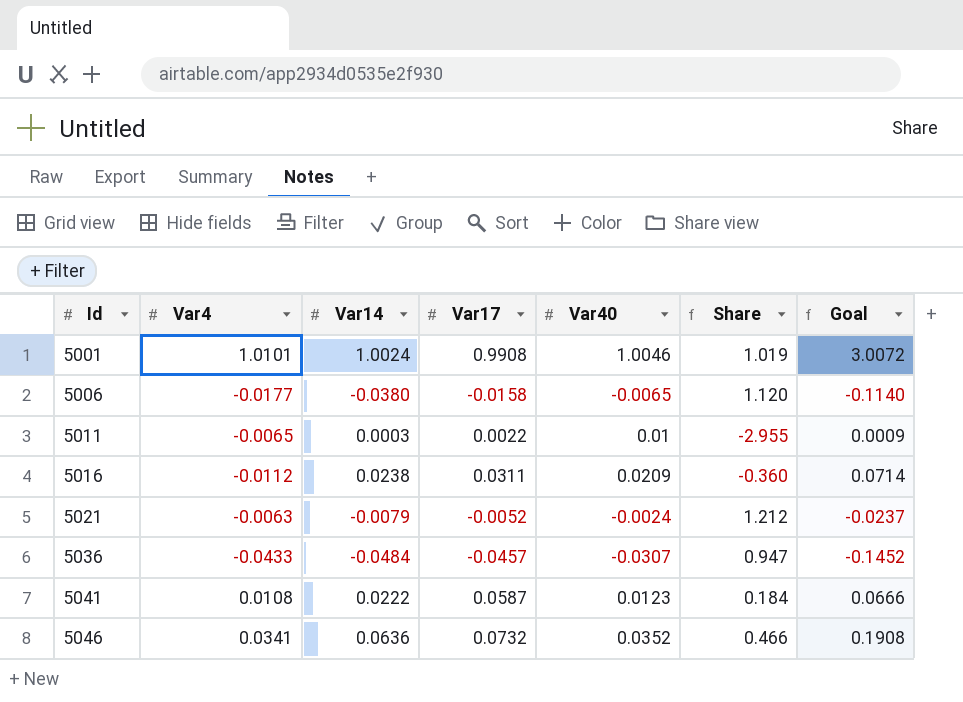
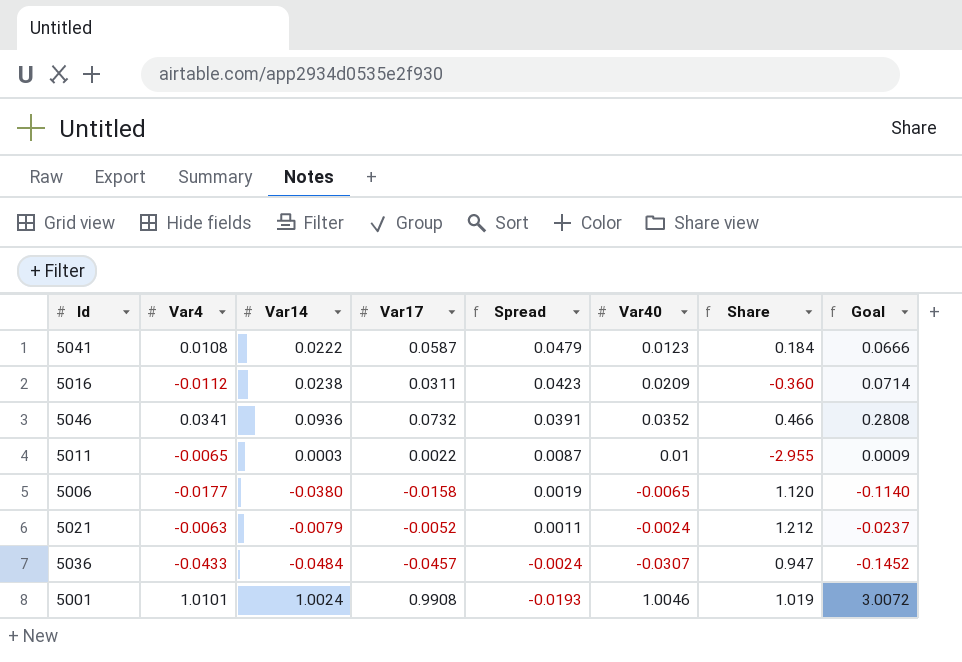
row order: Id ascending -> Spread descending
column Spread | formula: none -> [Var17] - [Var4]
5046 | Var14: 0.0636 -> 0.0936
5046 | Goal: 0.1908 -> 0.2808

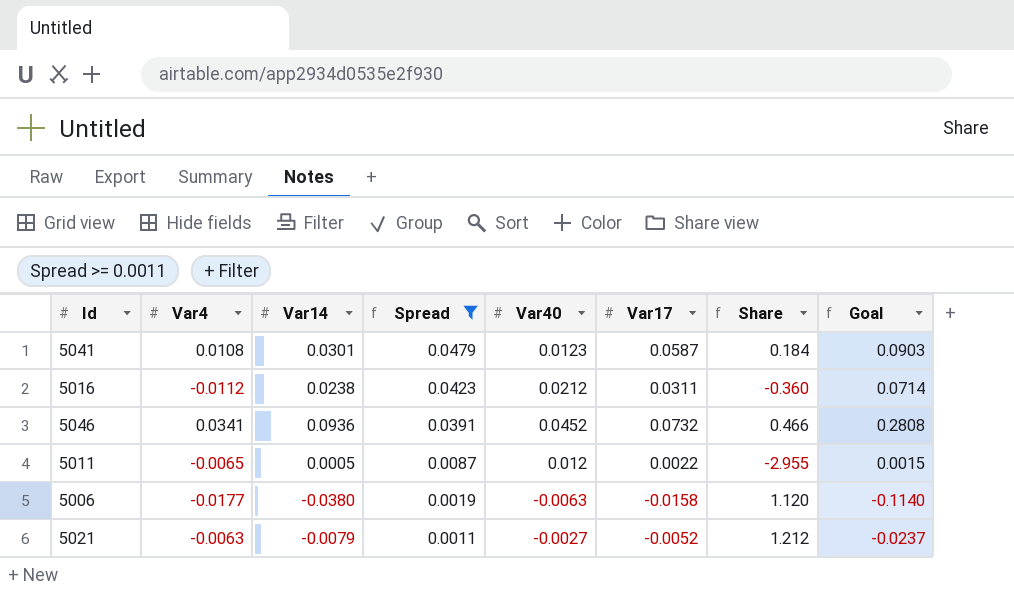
filter: none -> Spread >= 0.0011
column Var17 | position: 4 -> 6
5041 | Var14: 0.0222 -> 0.0301
5041 | Goal: 0.0666 -> 0.0903
5016 | Var40: 0.0209 -> 0.0212
5046 | Var40: 0.0352 -> 0.0452
5011 | Var14: 0.0003 -> 0.0005
5011 | Var40: 0.01 -> 0.012
5011 | Goal: 0.0009 -> 0.0015
5006 | Var40: -0.0065 -> -0.0063
5021 | Var40: -0.0024 -> -0.0027

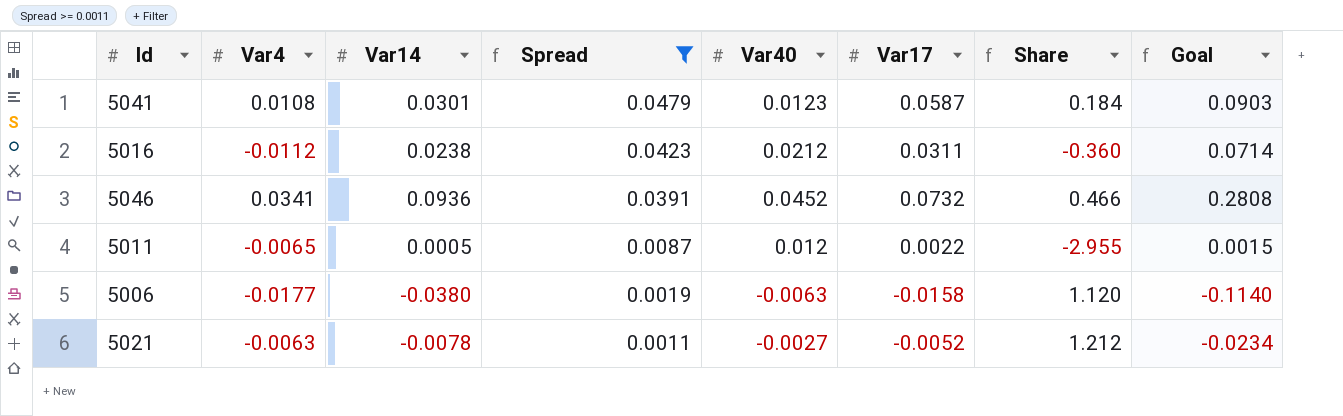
5021 | Var14: -0.0079 -> -0.0078
5021 | Goal: -0.0237 -> -0.0234

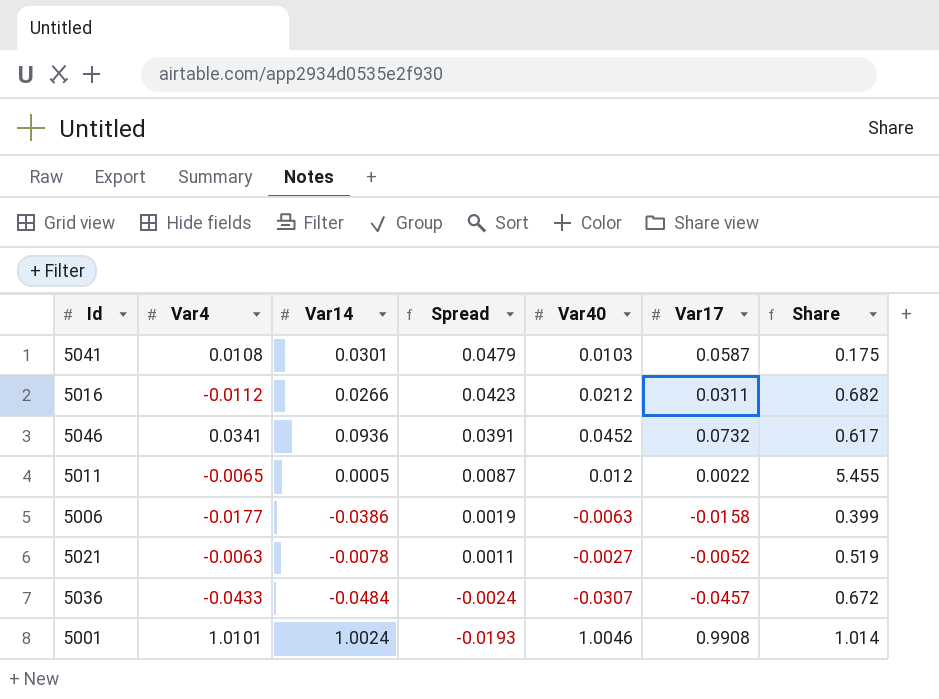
filter: Spread >= 0.0011 -> none
column Goal | formula: [Var14] * 3 -> none
column Share | formula: [Var4] / [Var17] -> [Var40] / [Var17]
5041 | Var40: 0.0123 -> 0.0103
5016 | Var14: 0.0238 -> 0.0266
5006 | Var14: -0.0380 -> -0.0386

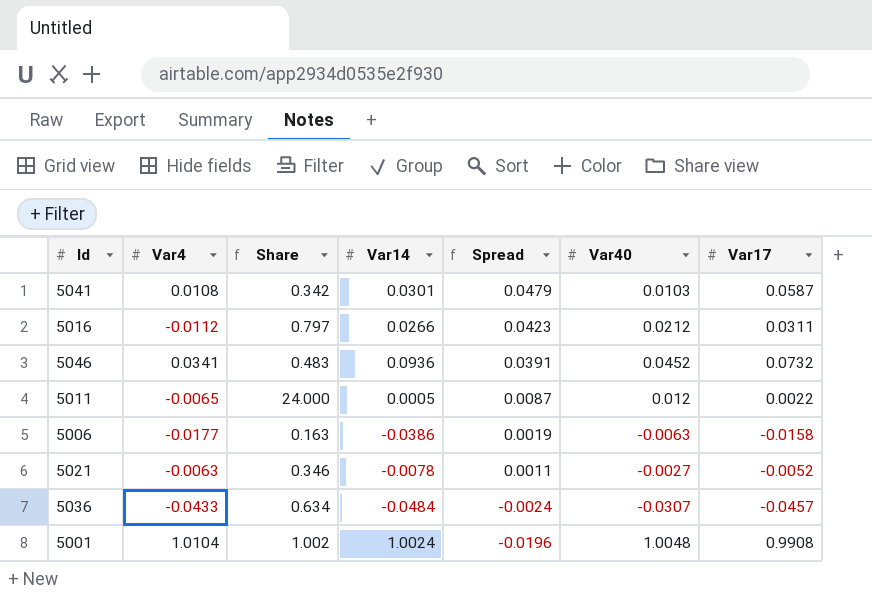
column Share | formula: [Var40] / [Var17] -> [Var40] / [Var14]
column Share | position: 7 -> 3
5001 | Var4: 1.0101 -> 1.0104
5001 | Spread: -0.0193 -> -0.0196
5001 | Var40: 1.0046 -> 1.0048

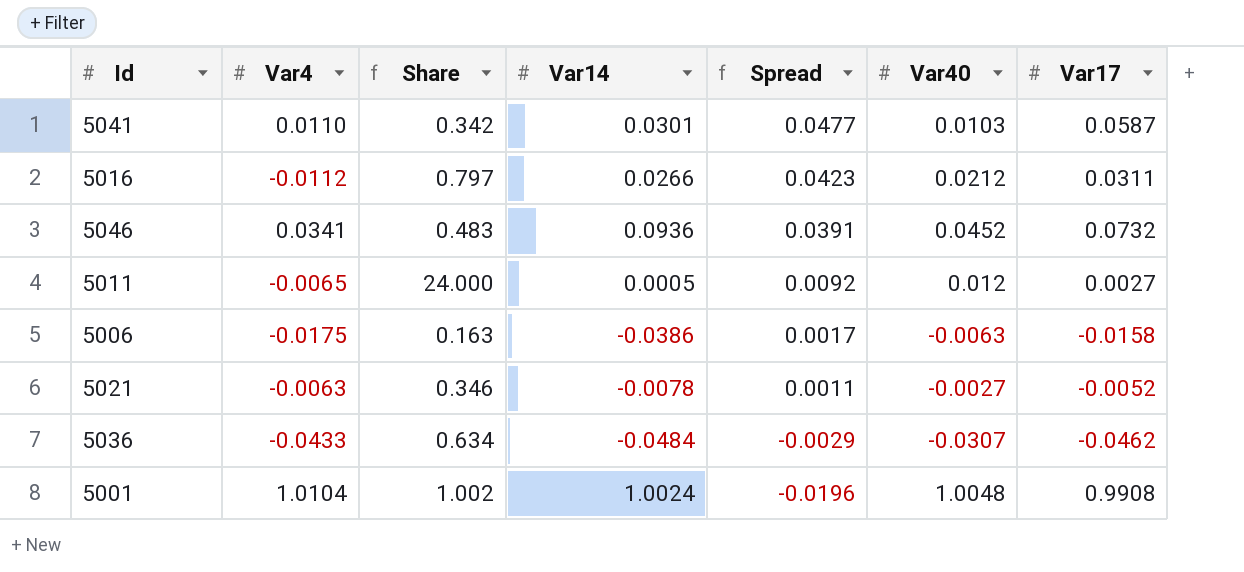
5041 | Var4: 0.0108 -> 0.0110
5041 | Spread: 0.0479 -> 0.0477
5011 | Spread: 0.0087 -> 0.0092
5011 | Var17: 0.0022 -> 0.0027
5006 | Var4: -0.0177 -> -0.0175
5006 | Spread: 0.0019 -> 0.0017
5036 | Spread: -0.0024 -> -0.0029
5036 | Var17: -0.0457 -> -0.0462

